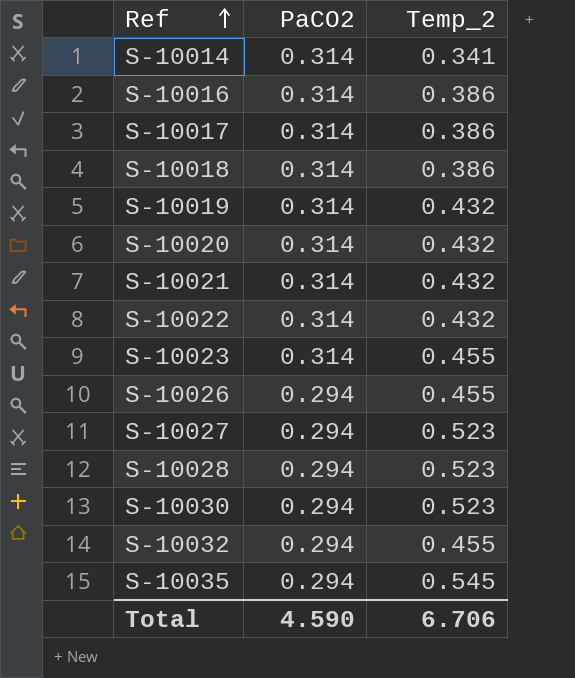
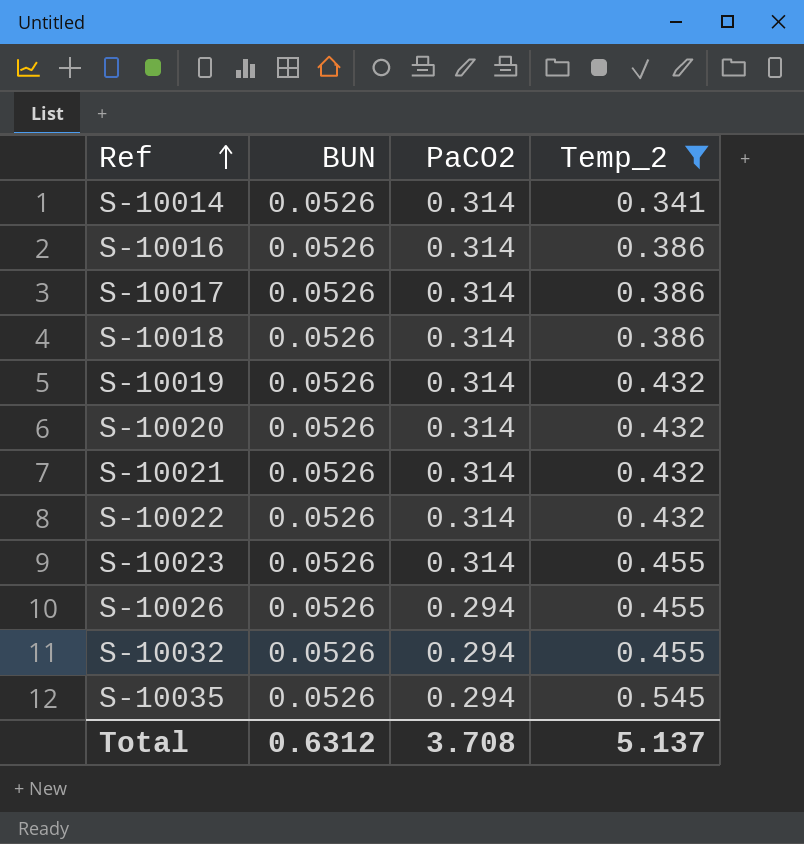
filter: none -> Temp_2 != 0.523
column BUN | position: none -> 2
Total | PaCO2: 4.590 -> 3.708
Total | Temp_2: 6.706 -> 5.137

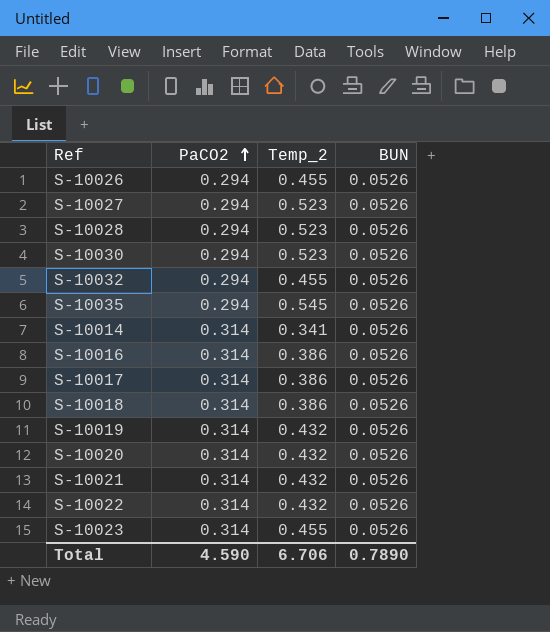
filter: Temp_2 != 0.523 -> none
row order: Ref ascending -> PaCO2 ascending
column BUN | position: 2 -> 4
Total | PaCO2: 3.708 -> 4.590
Total | Temp_2: 5.137 -> 6.706
Total | BUN: 0.6312 -> 0.7890

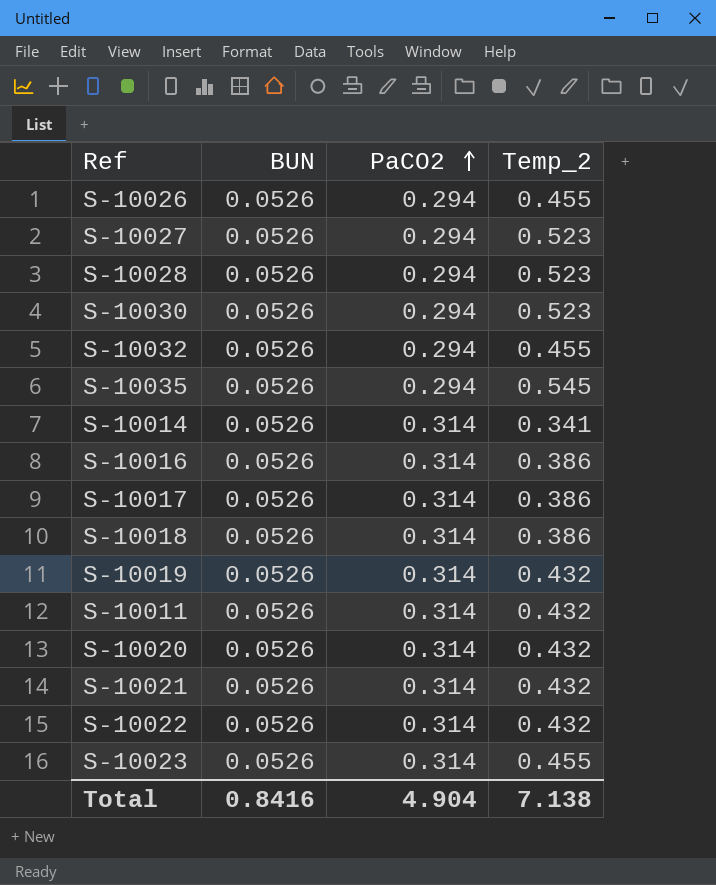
column BUN | position: 4 -> 2
row S-10011: none -> 0.0526 | 0.314 | 0.432
Total | BUN: 0.7890 -> 0.8416
Total | PaCO2: 4.590 -> 4.904
Total | Temp_2: 6.706 -> 7.138

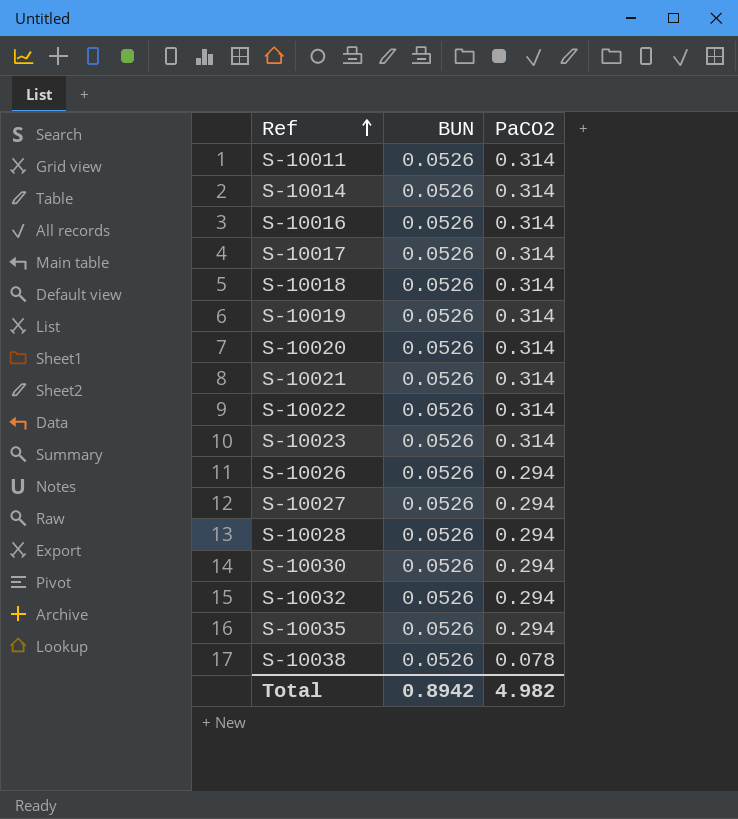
row order: PaCO2 ascending -> Ref ascending
column Temp_2 | position: 4 -> none
row S-10038: none -> 0.0526 | 0.078
Total | BUN: 0.8416 -> 0.8942
Total | PaCO2: 4.904 -> 4.982

